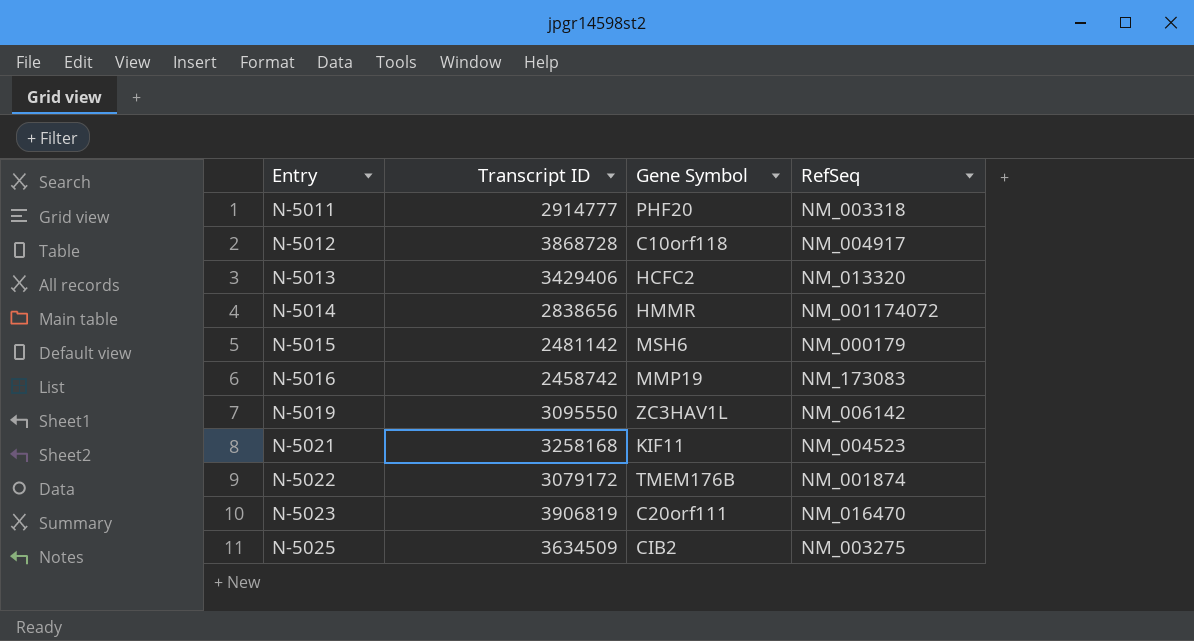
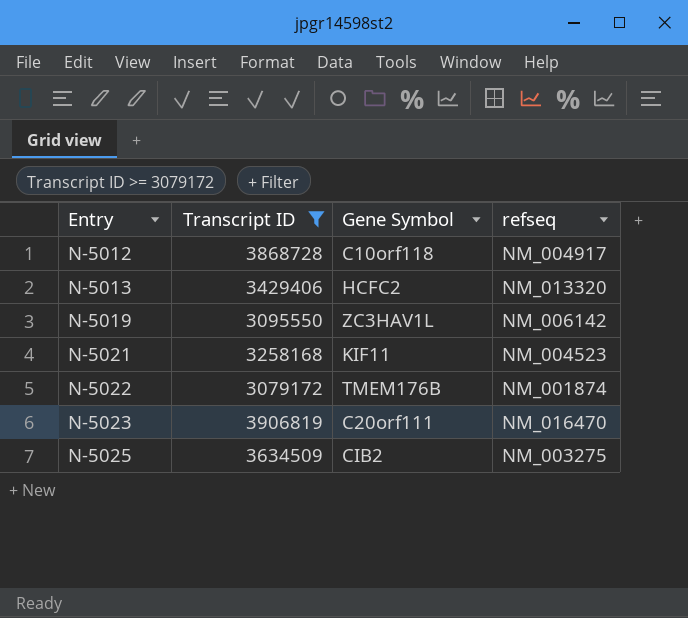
filter: none -> Transcript ID >= 3079172
column name: RefSeq -> refseq

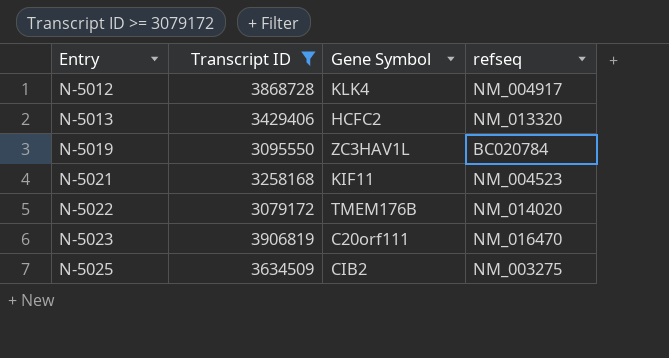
N-5012 | Gene Symbol: C10orf118 -> KLK4
N-5019 | refseq: NM_006142 -> BC020784
N-5022 | refseq: NM_001874 -> NM_014020

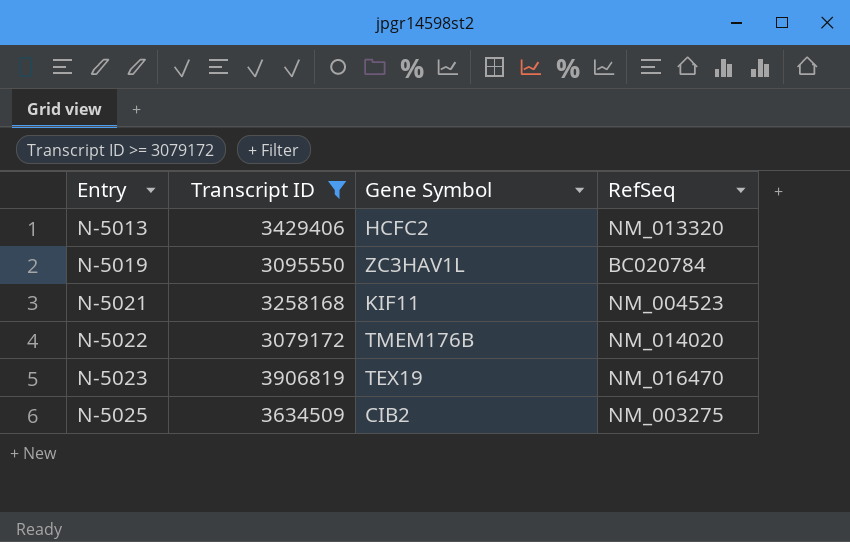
column name: refseq -> RefSeq
row N-5012: 3868728 | KLK4 | NM_004917 -> none
N-5023 | Gene Symbol: C20orf111 -> TEX19

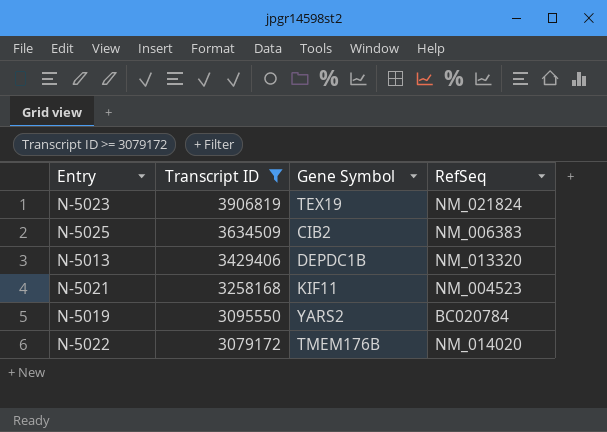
row order: Entry ascending -> Transcript ID descending
N-5023 | RefSeq: NM_016470 -> NM_021824
N-5025 | RefSeq: NM_003275 -> NM_006383
N-5013 | Gene Symbol: HCFC2 -> DEPDC1B
N-5019 | Gene Symbol: ZC3HAV1L -> YARS2

